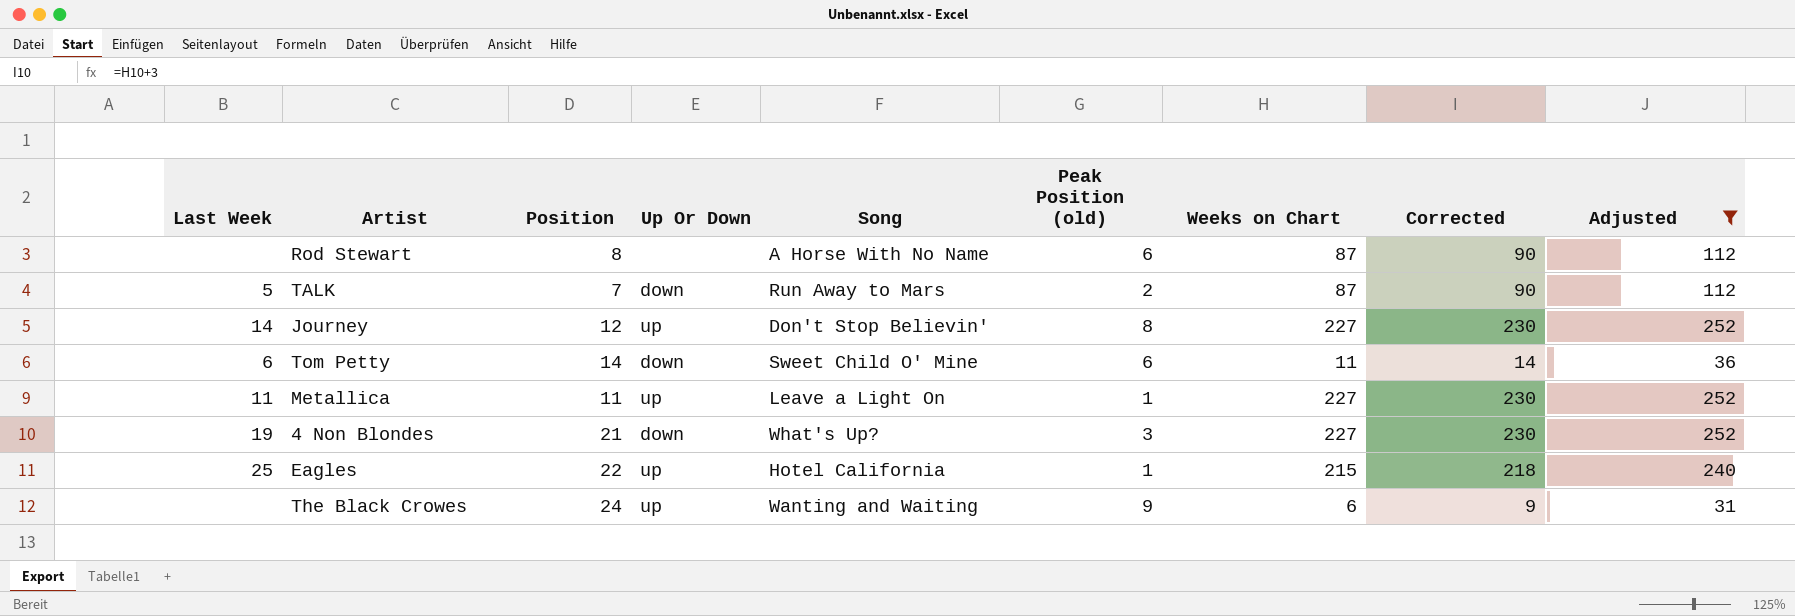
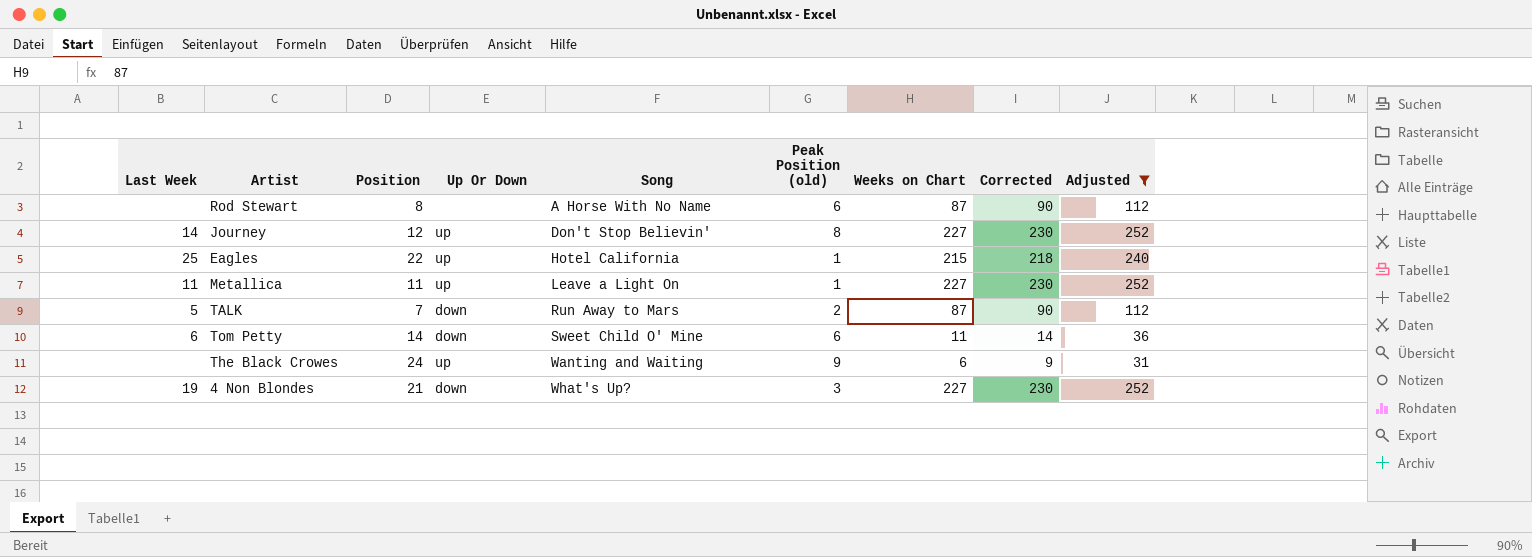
row order: none -> Song ascending

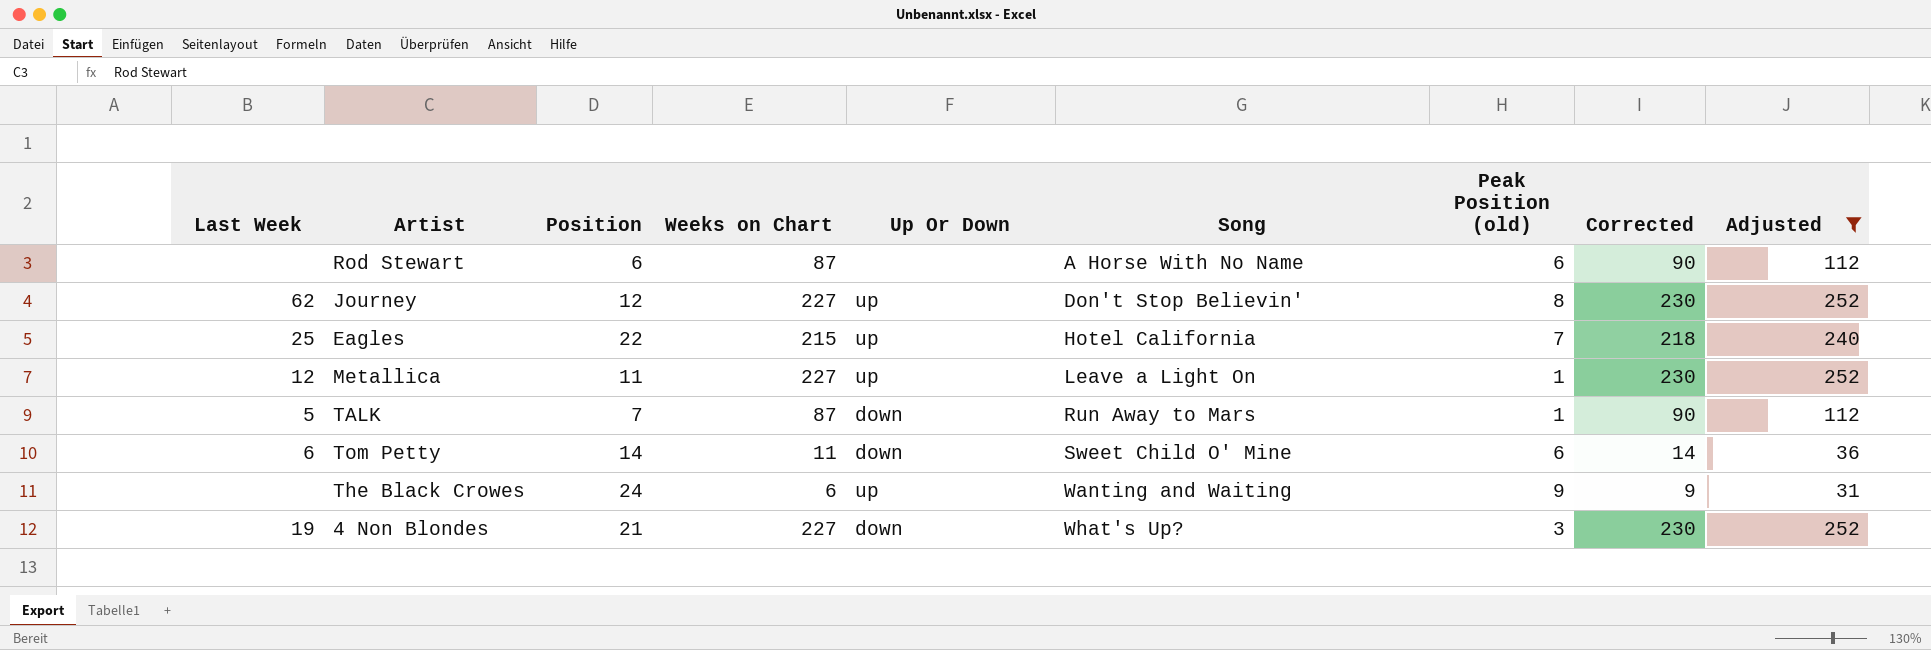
column Weeks on Chart | position: 7 -> 4
Rod Stewart | Position: 8 -> 6
Journey | Last Week: 14 -> 62
Eagles | Peak Position (old): 1 -> 7
Metallica | Last Week: 11 -> 12
TALK | Peak Position (old): 2 -> 1

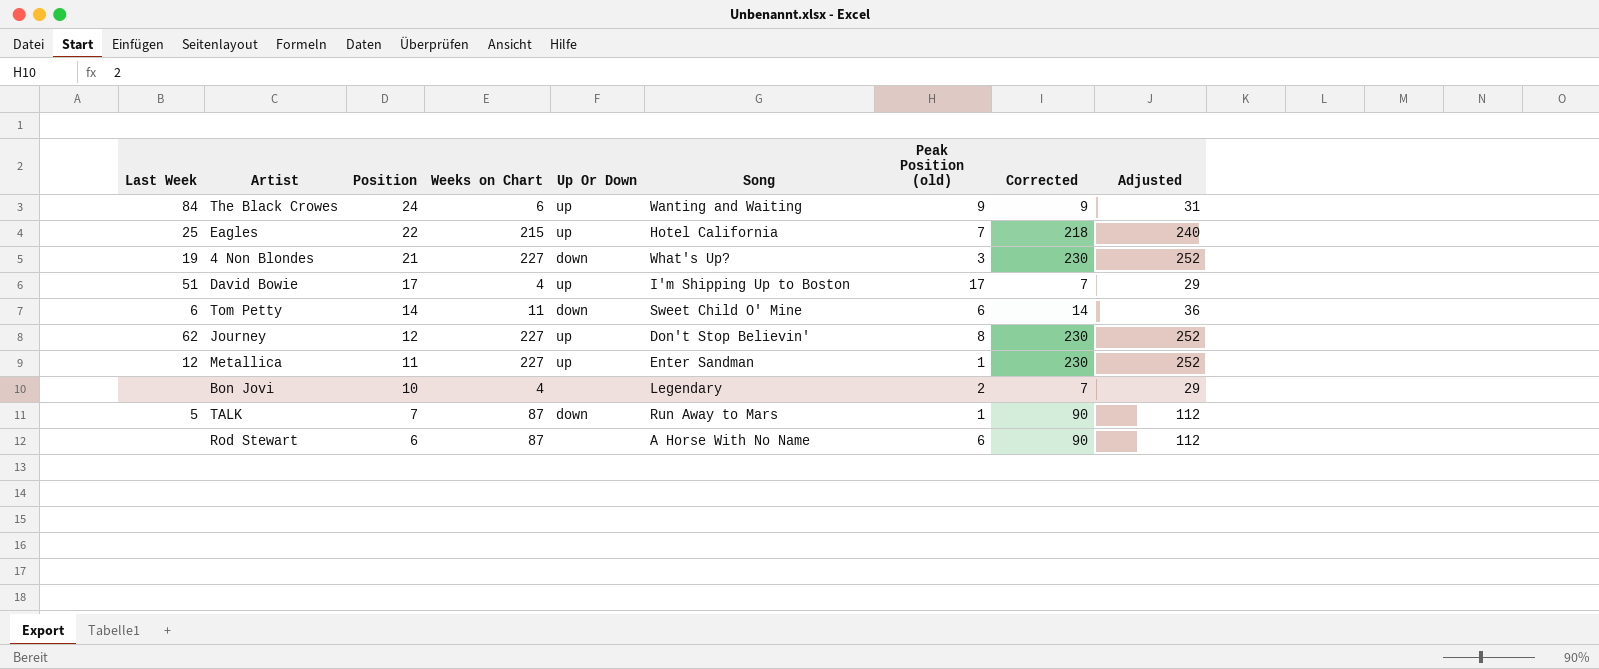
filter: Adjusted != 29 -> none
row order: Song ascending -> Position descending
The Black Crowes | Last Week: none -> 84
Metallica | Song: Leave a Light On -> Enter Sandman

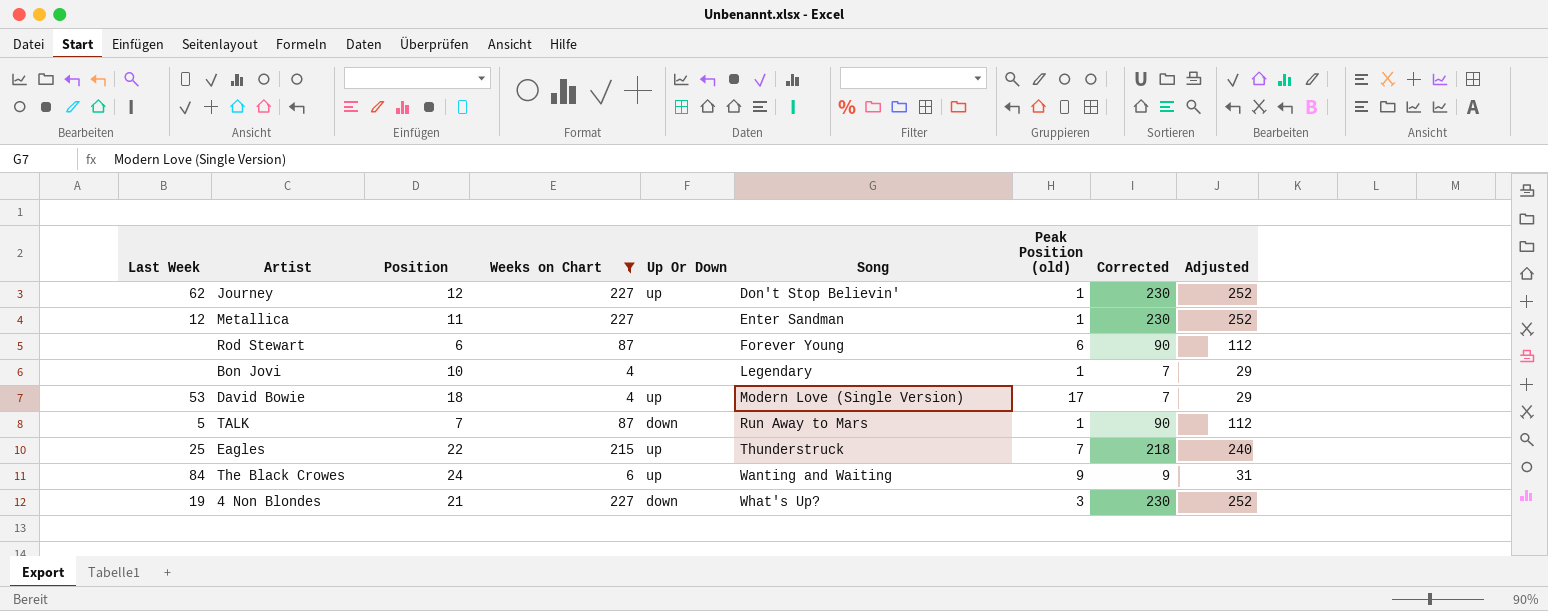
filter: none -> Weeks on Chart != 11
row order: Position descending -> Song ascending
Journey | Peak Position (old): 8 -> 1
Metallica | Up Or Down: up -> none
Rod Stewart | Song: A Horse With No Name -> Forever Young
Bon Jovi | Peak Position (old): 2 -> 1
David Bowie | Last Week: 51 -> 53
David Bowie | Position: 17 -> 18
David Bowie | Song: I'm Shipping Up to Boston -> Modern Love (Single Version)
Eagles | Song: Hotel California -> Thunderstruck

